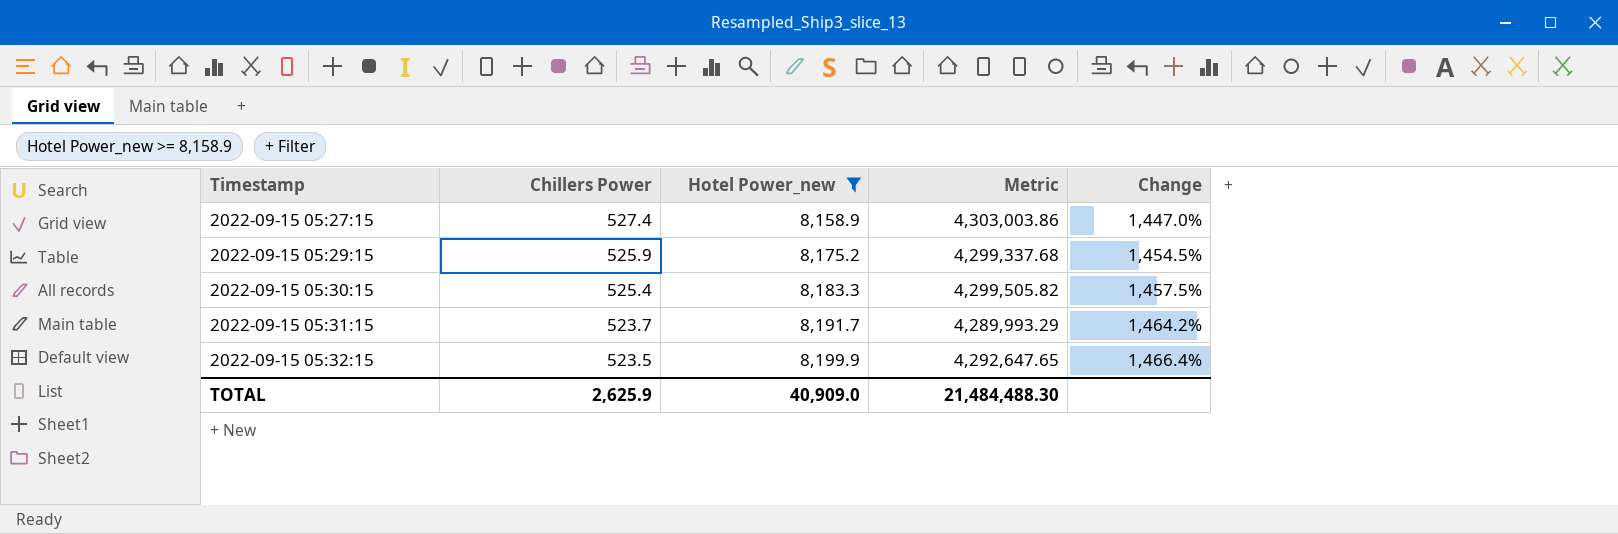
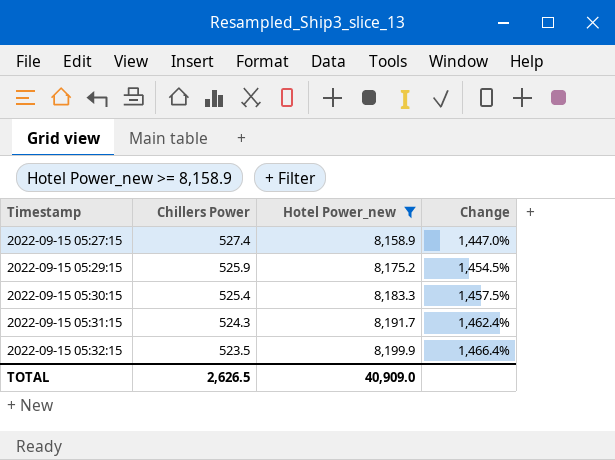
column Metric | formula: [Chillers Power] * [Hotel Power_new] -> none
2022-09-15 05:31:15 | Chillers Power: 523.7 -> 524.3
2022-09-15 05:31:15 | Change: 1,464.2% -> 1,462.4%
TOTAL | Chillers Power: 2,625.9 -> 2,626.5

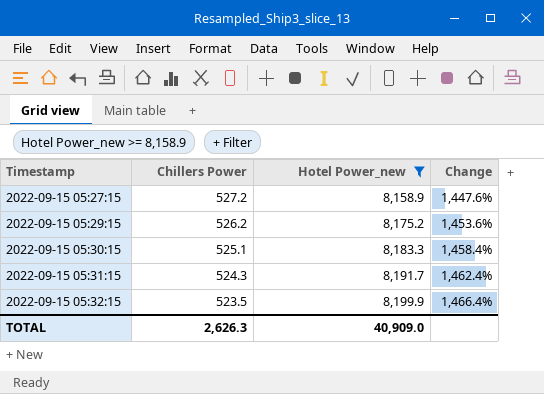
2022-09-15 05:27:15 | Chillers Power: 527.4 -> 527.2
2022-09-15 05:27:15 | Change: 1,447.0% -> 1,447.6%
2022-09-15 05:29:15 | Chillers Power: 525.9 -> 526.2
2022-09-15 05:29:15 | Change: 1,454.5% -> 1,453.6%
2022-09-15 05:30:15 | Chillers Power: 525.4 -> 525.1
2022-09-15 05:30:15 | Change: 1,457.5% -> 1,458.4%
TOTAL | Chillers Power: 2,626.5 -> 2,626.3

